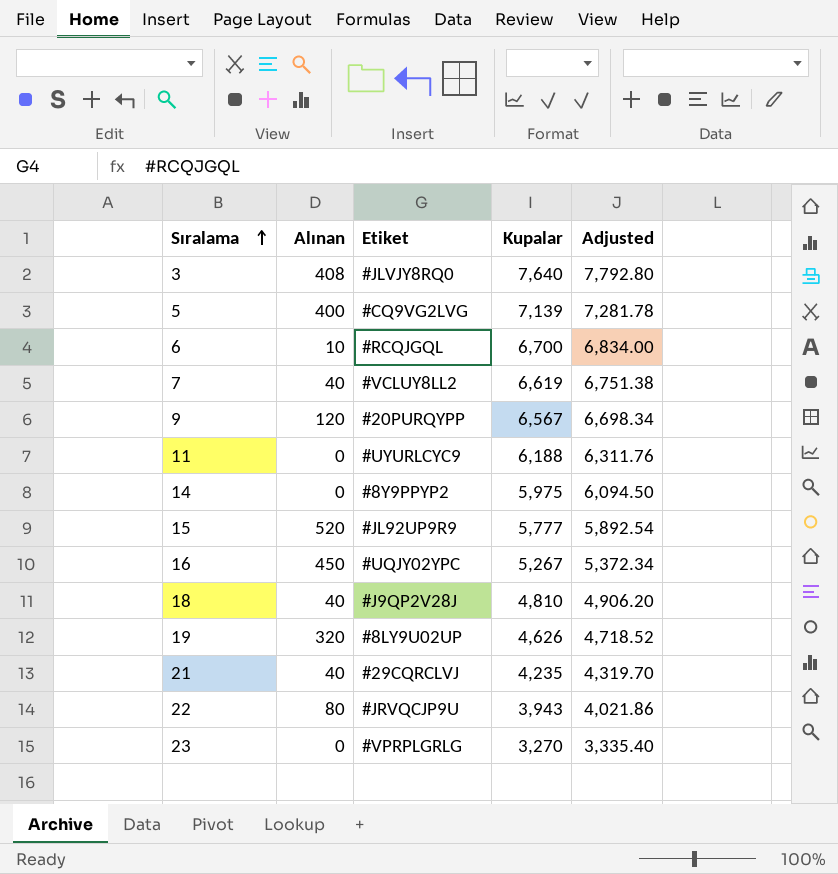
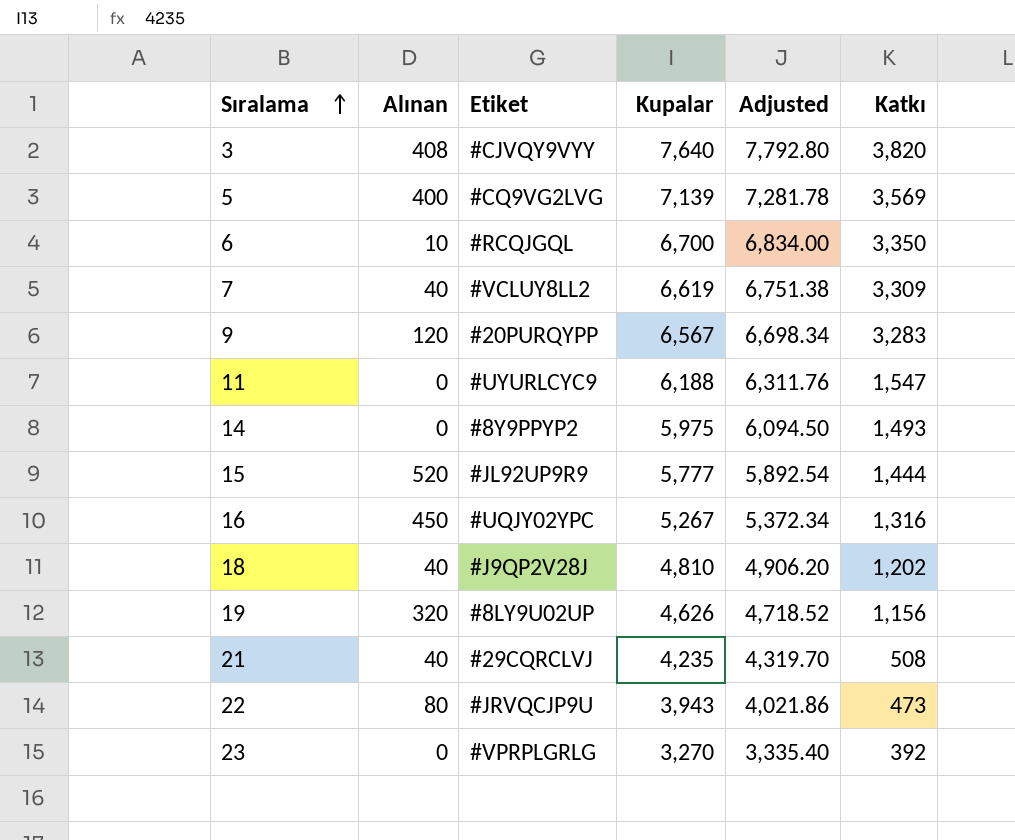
column Katkı | position: none -> 6
3 | Etiket: #JLVJY8RQ0 -> #CJVQY9VYY

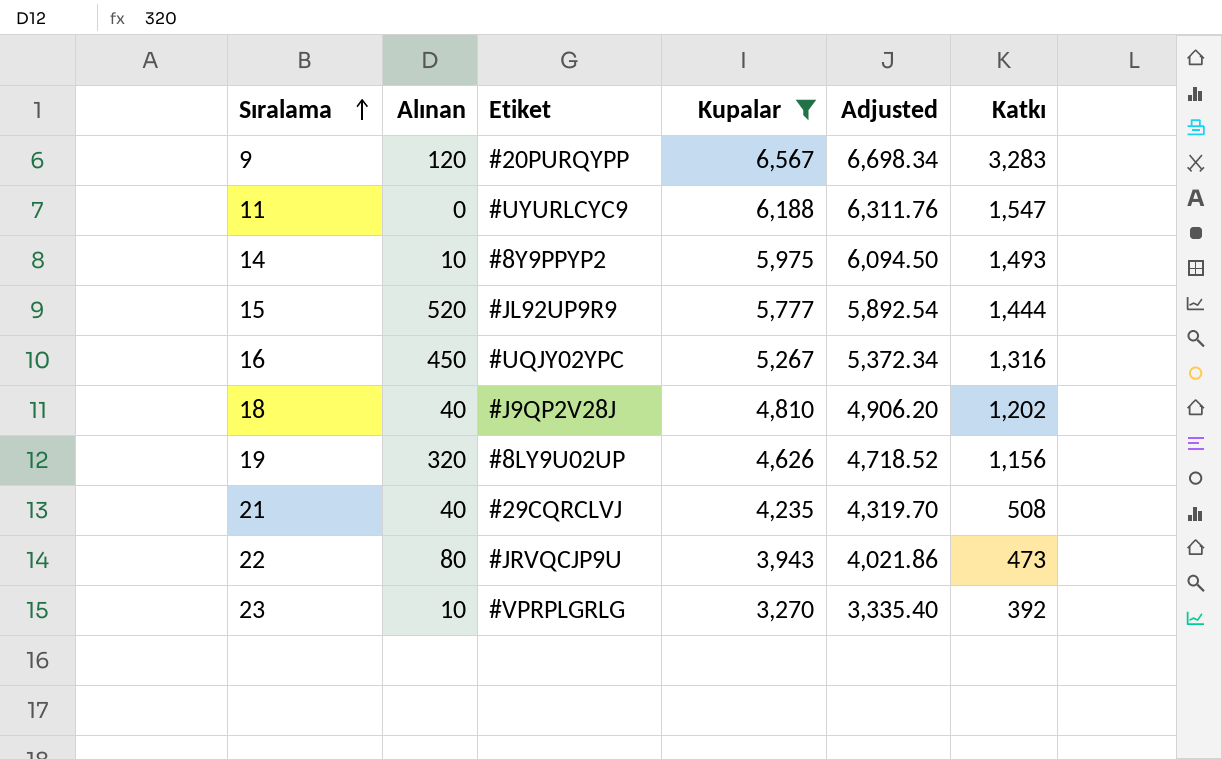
filter: none -> Kupalar <= 6,567
14 | Alınan: 0 -> 10
23 | Alınan: 0 -> 10

